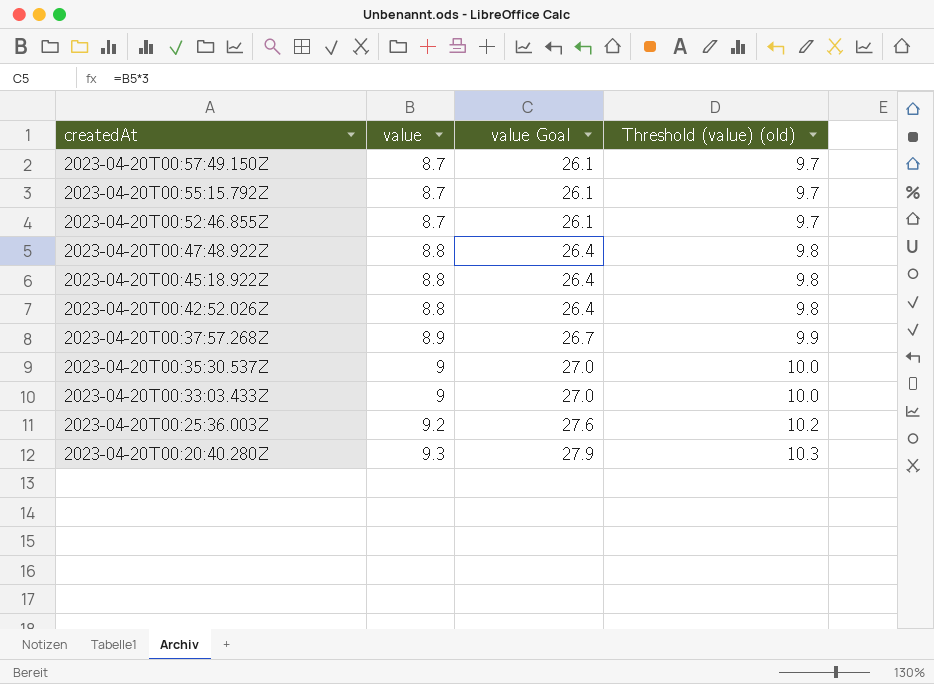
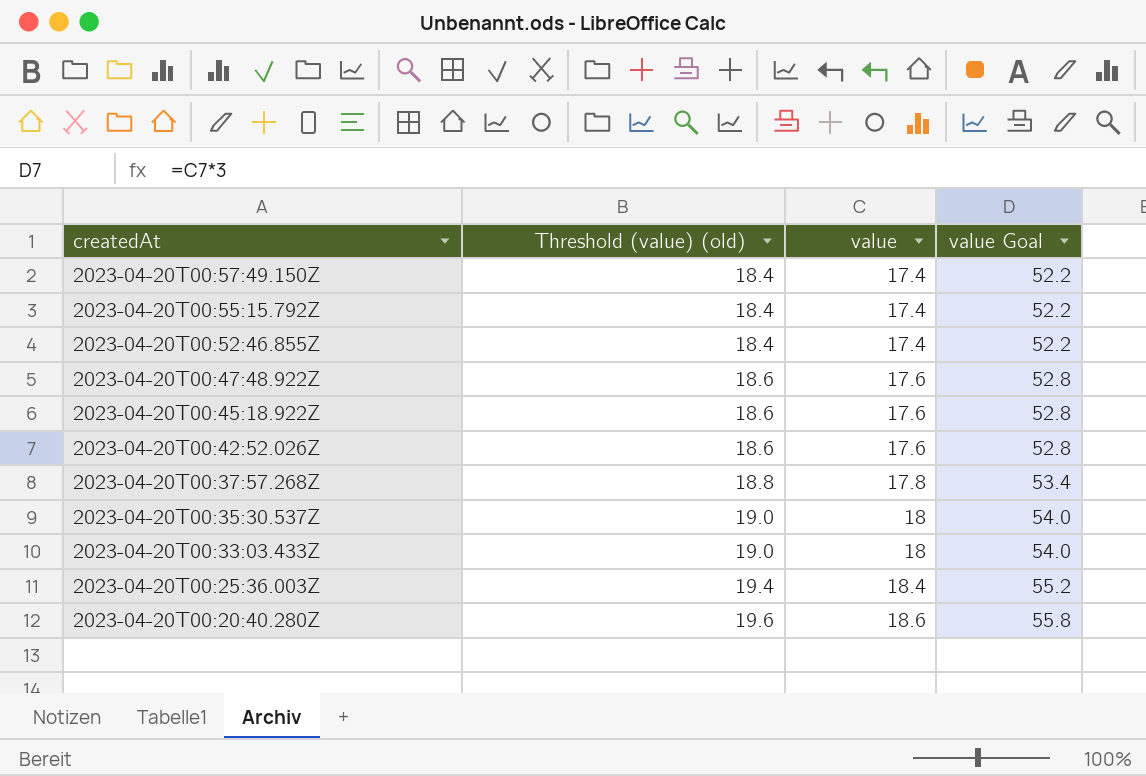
column Threshold (value) (old) | position: 4 -> 2
2023-04-20T00:57:49.150Z | Threshold (value) (old): 9.7 -> 18.4
2023-04-20T00:57:49.150Z | value: 8.7 -> 17.4
2023-04-20T00:57:49.150Z | value Goal: 26.1 -> 52.2
2023-04-20T00:55:15.792Z | Threshold (value) (old): 9.7 -> 18.4
2023-04-20T00:55:15.792Z | value: 8.7 -> 17.4
2023-04-20T00:55:15.792Z | value Goal: 26.1 -> 52.2
2023-04-20T00:52:46.855Z | Threshold (value) (old): 9.7 -> 18.4
2023-04-20T00:52:46.855Z | value: 8.7 -> 17.4
2023-04-20T00:52:46.855Z | value Goal: 26.1 -> 52.2
2023-04-20T00:47:48.922Z | Threshold (value) (old): 9.8 -> 18.6
2023-04-20T00:47:48.922Z | value: 8.8 -> 17.6
2023-04-20T00:47:48.922Z | value Goal: 26.4 -> 52.8
2023-04-20T00:45:18.922Z | Threshold (value) (old): 9.8 -> 18.6
2023-04-20T00:45:18.922Z | value: 8.8 -> 17.6
2023-04-20T00:45:18.922Z | value Goal: 26.4 -> 52.8
2023-04-20T00:42:52.026Z | Threshold (value) (old): 9.8 -> 18.6
2023-04-20T00:42:52.026Z | value: 8.8 -> 17.6
2023-04-20T00:42:52.026Z | value Goal: 26.4 -> 52.8
2023-04-20T00:37:57.268Z | Threshold (value) (old): 9.9 -> 18.8
2023-04-20T00:37:57.268Z | value: 8.9 -> 17.8
2023-04-20T00:37:57.268Z | value Goal: 26.7 -> 53.4
2023-04-20T00:35:30.537Z | Threshold (value) (old): 10.0 -> 19.0
2023-04-20T00:35:30.537Z | value: 9 -> 18
2023-04-20T00:35:30.537Z | value Goal: 27.0 -> 54.0
2023-04-20T00:33:03.433Z | Threshold (value) (old): 10.0 -> 19.0
2023-04-20T00:33:03.433Z | value: 9 -> 18
2023-04-20T00:33:03.433Z | value Goal: 27.0 -> 54.0
2023-04-20T00:25:36.003Z | Threshold (value) (old): 10.2 -> 19.4
2023-04-20T00:25:36.003Z | value: 9.2 -> 18.4
2023-04-20T00:25:36.003Z | value Goal: 27.6 -> 55.2
2023-04-20T00:20:40.280Z | Threshold (value) (old): 10.3 -> 19.6
2023-04-20T00:20:40.280Z | value: 9.3 -> 18.6
2023-04-20T00:20:40.280Z | value Goal: 27.9 -> 55.8

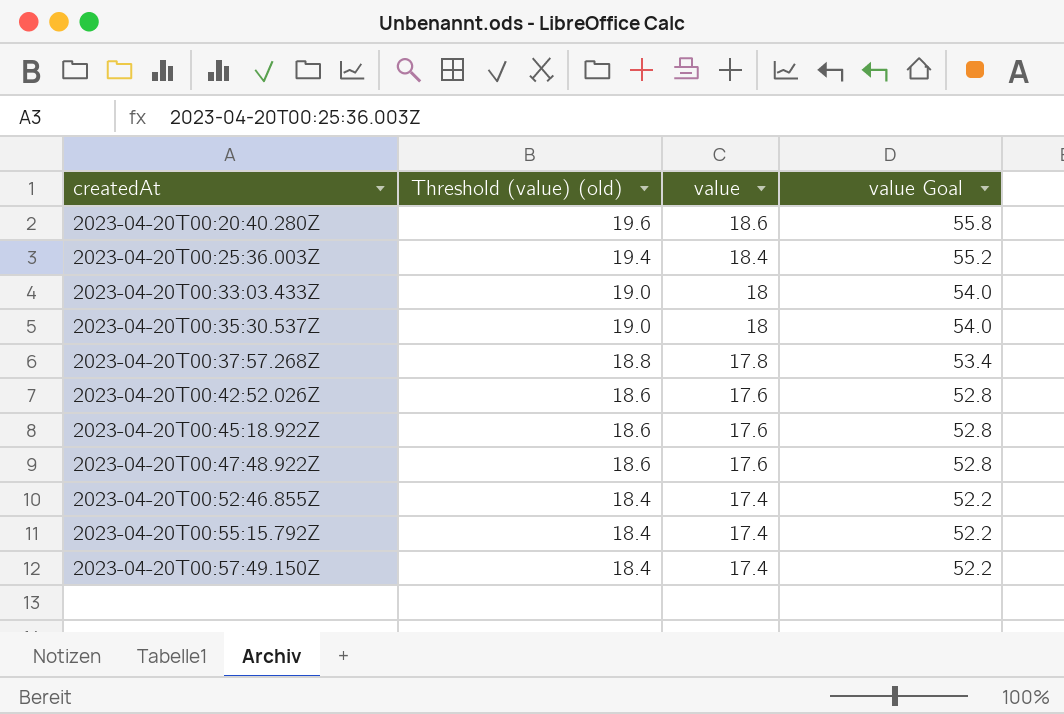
row order: createdAt descending -> createdAt ascending

